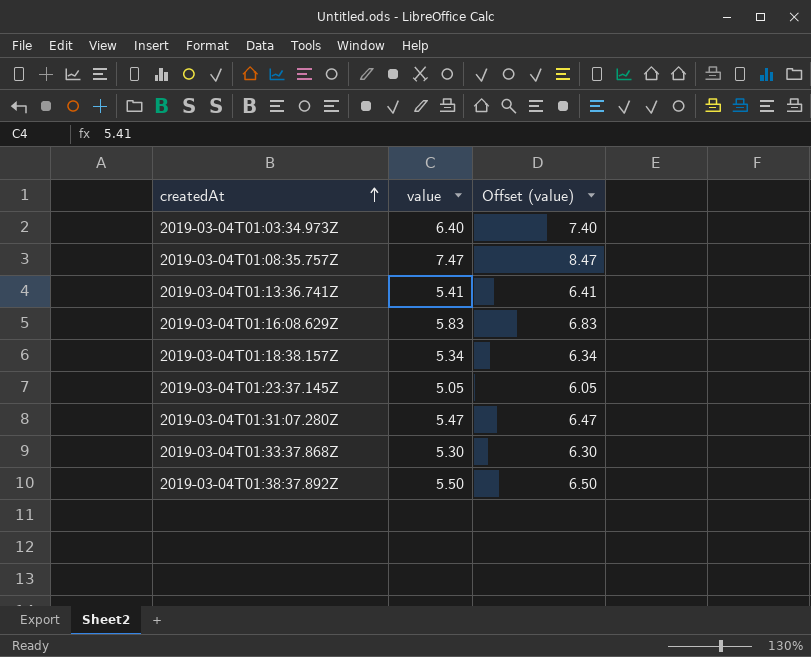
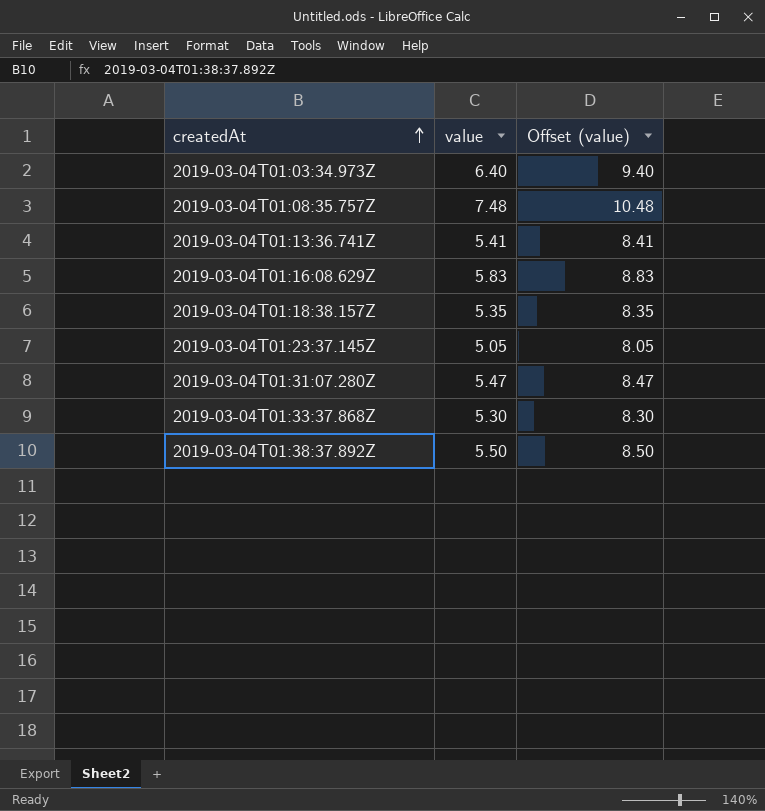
column Offset (value) | formula: [value] + 1 -> [value] + 3
2019-03-04T01:08:35.757Z | value: 7.47 -> 7.48
2019-03-04T01:18:38.157Z | value: 5.34 -> 5.35

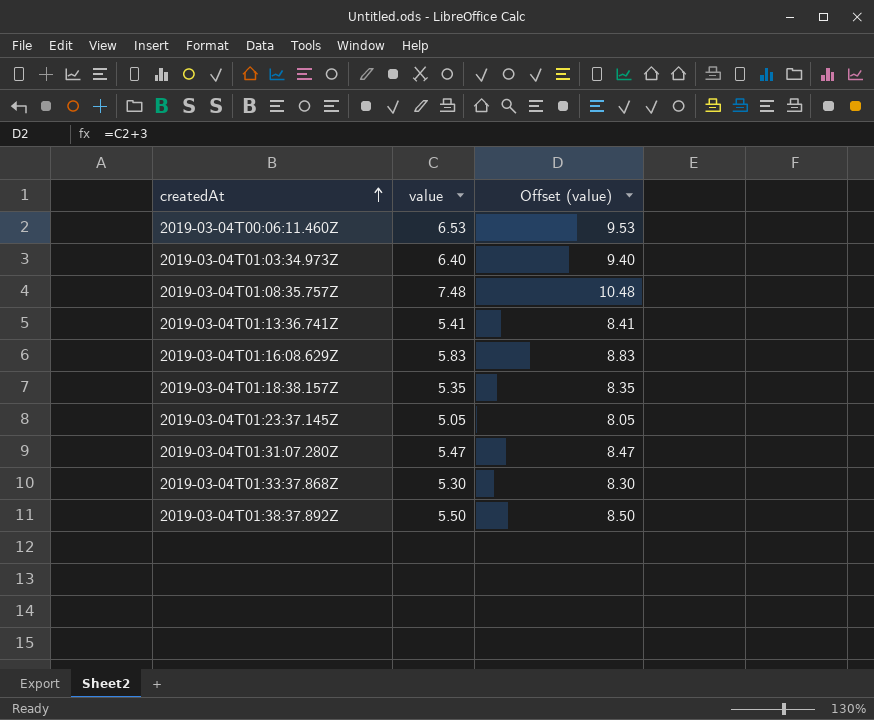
row 2019-03-04T00:06:11.460Z: none -> 6.53 | 9.53

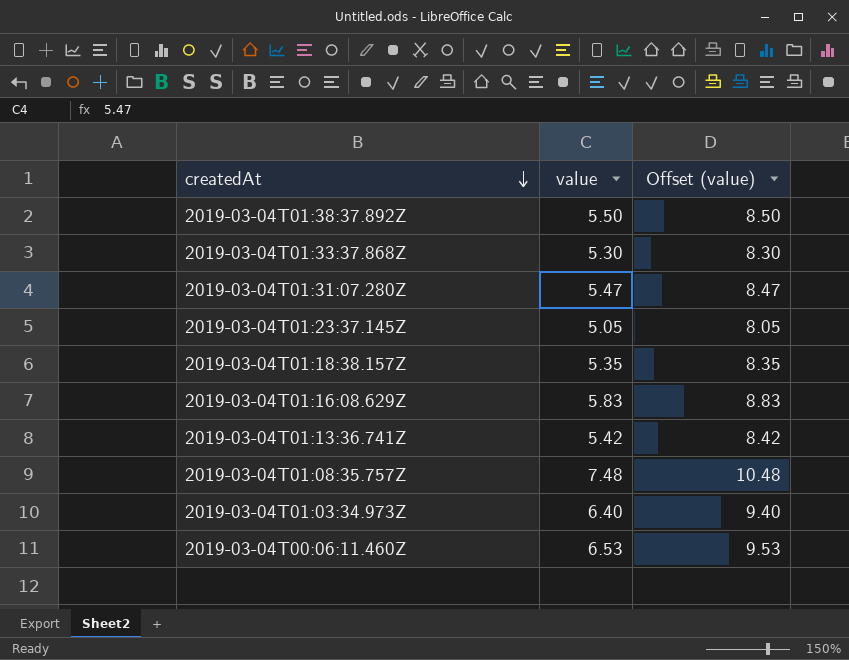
row order: createdAt ascending -> createdAt descending
2019-03-04T01:13:36.741Z | value: 5.41 -> 5.42
2019-03-04T01:13:36.741Z | Offset (value): 8.41 -> 8.42

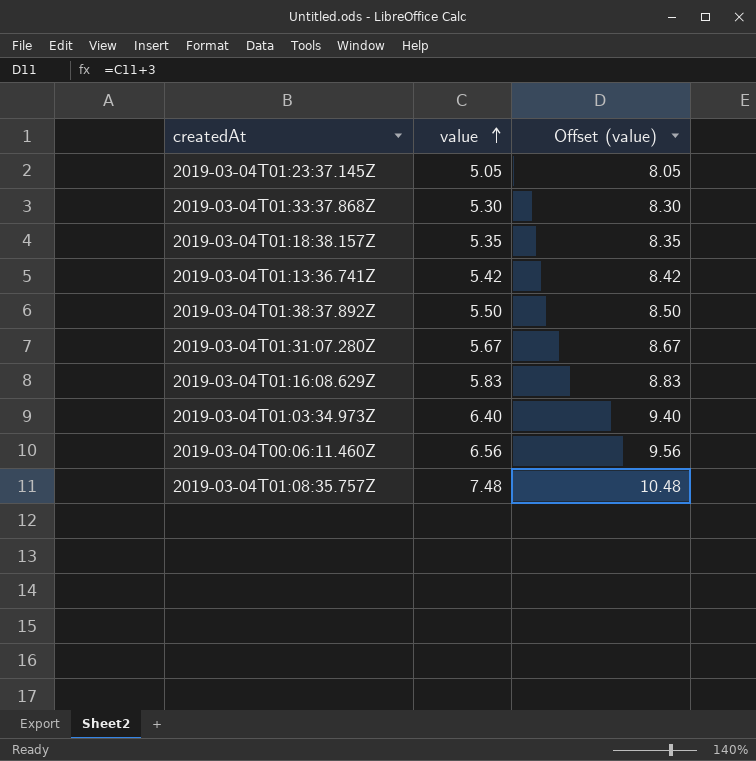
row order: createdAt descending -> value ascending
2019-03-04T01:31:07.280Z | value: 5.47 -> 5.67
2019-03-04T01:31:07.280Z | Offset (value): 8.47 -> 8.67
2019-03-04T00:06:11.460Z | value: 6.53 -> 6.56
2019-03-04T00:06:11.460Z | Offset (value): 9.53 -> 9.56

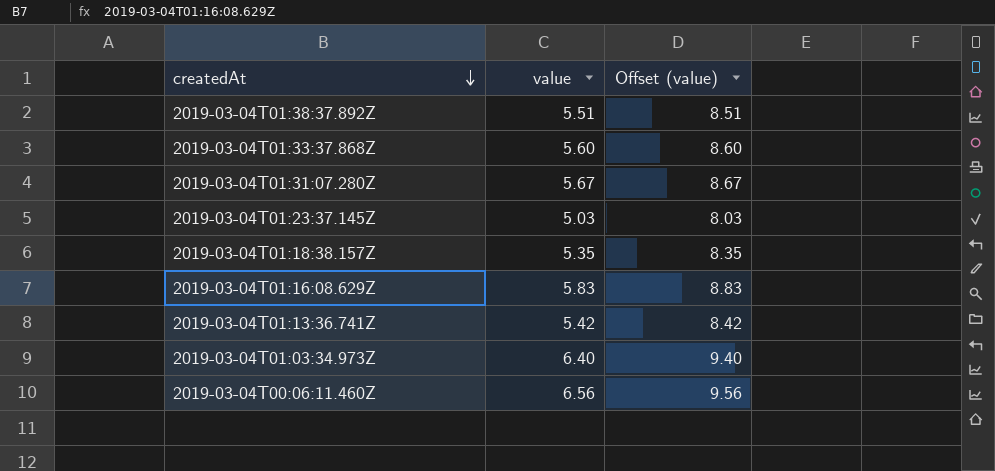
row order: value ascending -> createdAt descending
row 2019-03-04T01:08:35.757Z: 7.48 | 10.48 -> none
2019-03-04T01:38:37.892Z | value: 5.50 -> 5.51
2019-03-04T01:38:37.892Z | Offset (value): 8.50 -> 8.51
2019-03-04T01:33:37.868Z | value: 5.30 -> 5.60
2019-03-04T01:33:37.868Z | Offset (value): 8.30 -> 8.60
2019-03-04T01:23:37.145Z | value: 5.05 -> 5.03
2019-03-04T01:23:37.145Z | Offset (value): 8.05 -> 8.03

